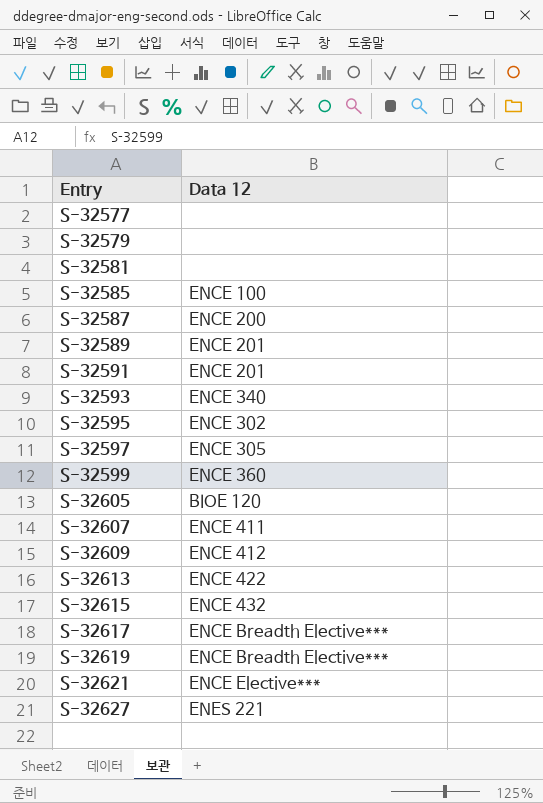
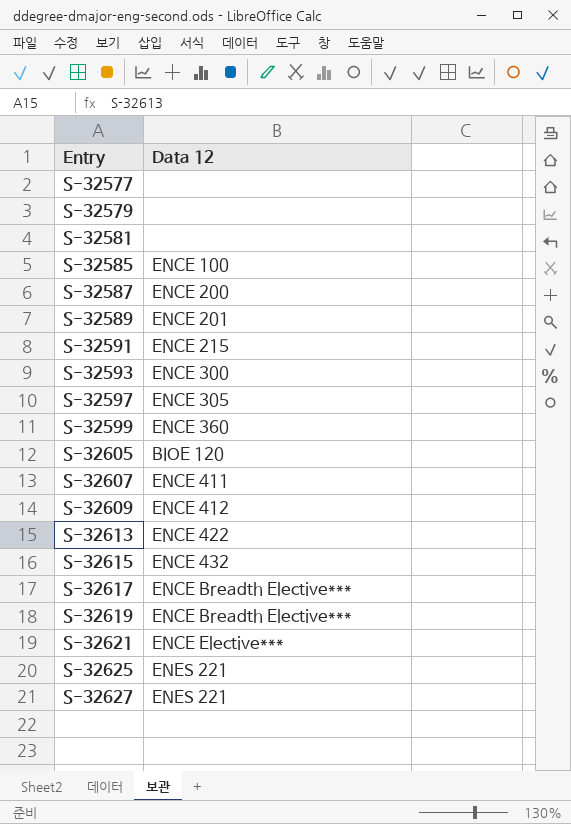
row S-32595: ENCE 302 -> none
S-32591 | Data 12: ENCE 201 -> ENCE 215
S-32593 | Data 12: ENCE 340 -> ENCE 300
row S-32625: none -> ENES 221

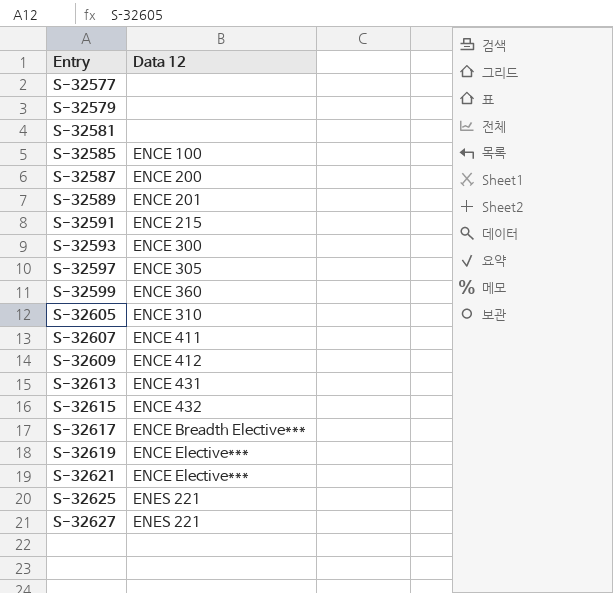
S-32605 | Data 12: BIOE 120 -> ENCE 310
S-32613 | Data 12: ENCE 422 -> ENCE 431
S-32619 | Data 12: ENCE Breadth Elective*** -> ENCE Elective***

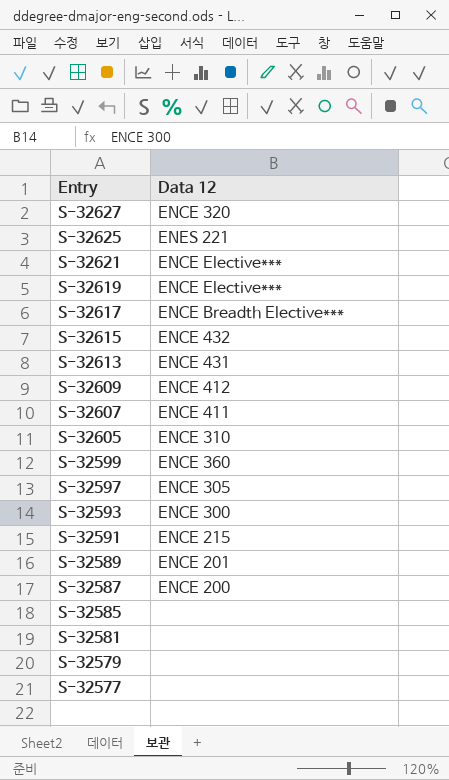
row order: Entry ascending -> Entry descending
S-32627 | Data 12: ENES 221 -> ENCE 320
S-32585 | Data 12: ENCE 100 -> none

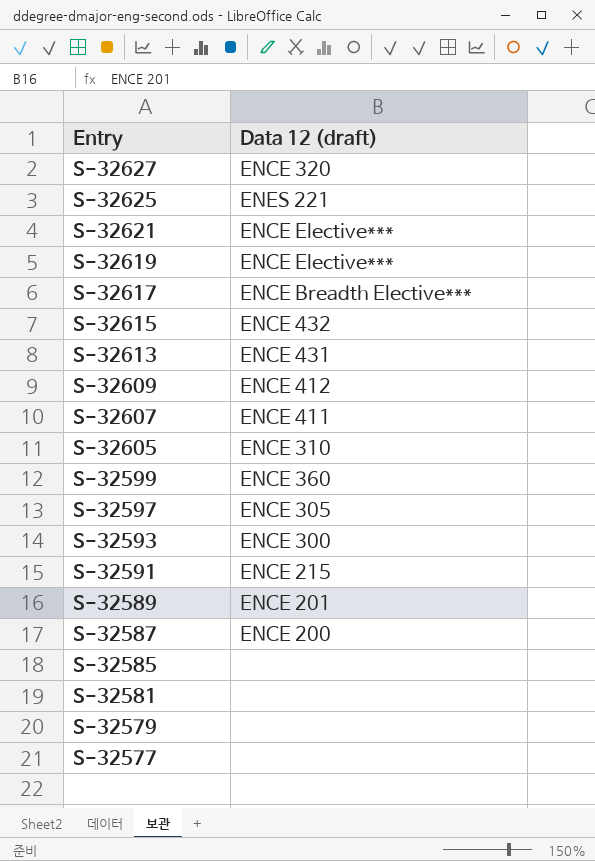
column name: Data 12 -> Data 12 (draft)

